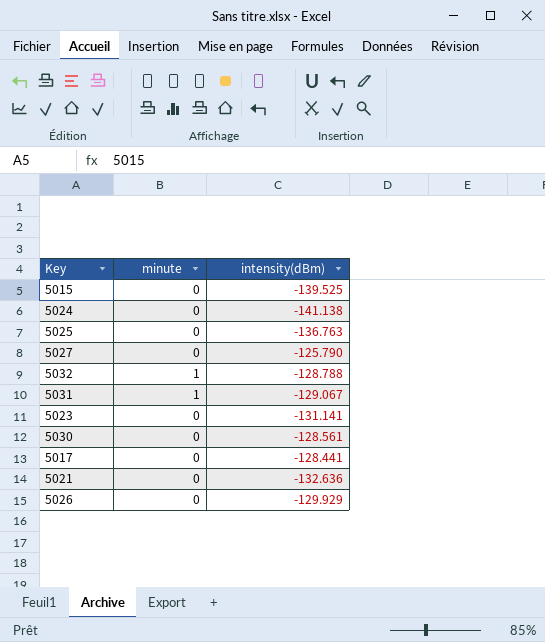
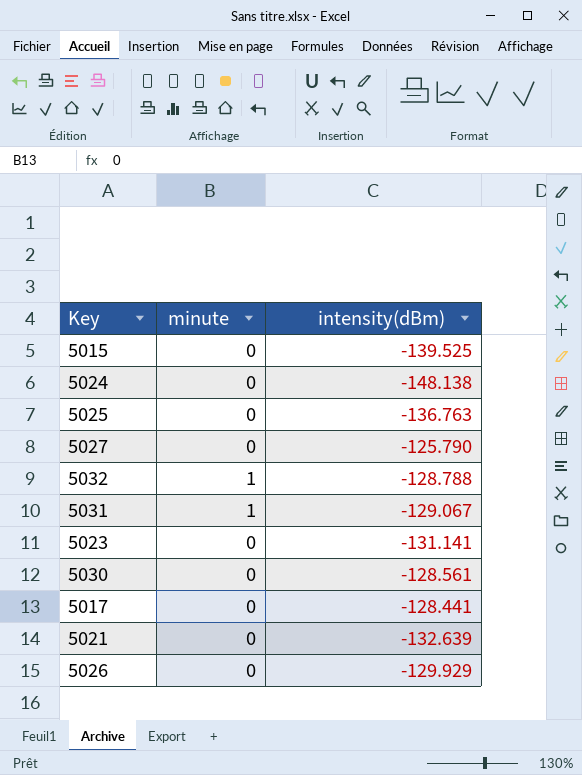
5024 | intensity(dBm): -141.138 -> -148.138
5021 | intensity(dBm): -132.636 -> -132.639

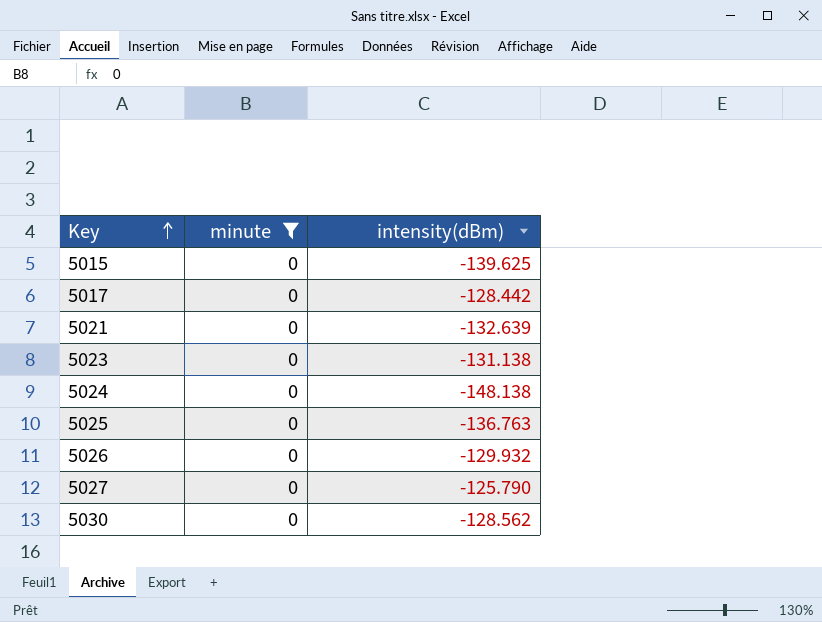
filter: none -> minute = 0
row order: none -> Key ascending
5015 | intensity(dBm): -139.525 -> -139.625
5017 | intensity(dBm): -128.441 -> -128.442
5023 | intensity(dBm): -131.141 -> -131.138
5026 | intensity(dBm): -129.929 -> -129.932
5030 | intensity(dBm): -128.561 -> -128.562

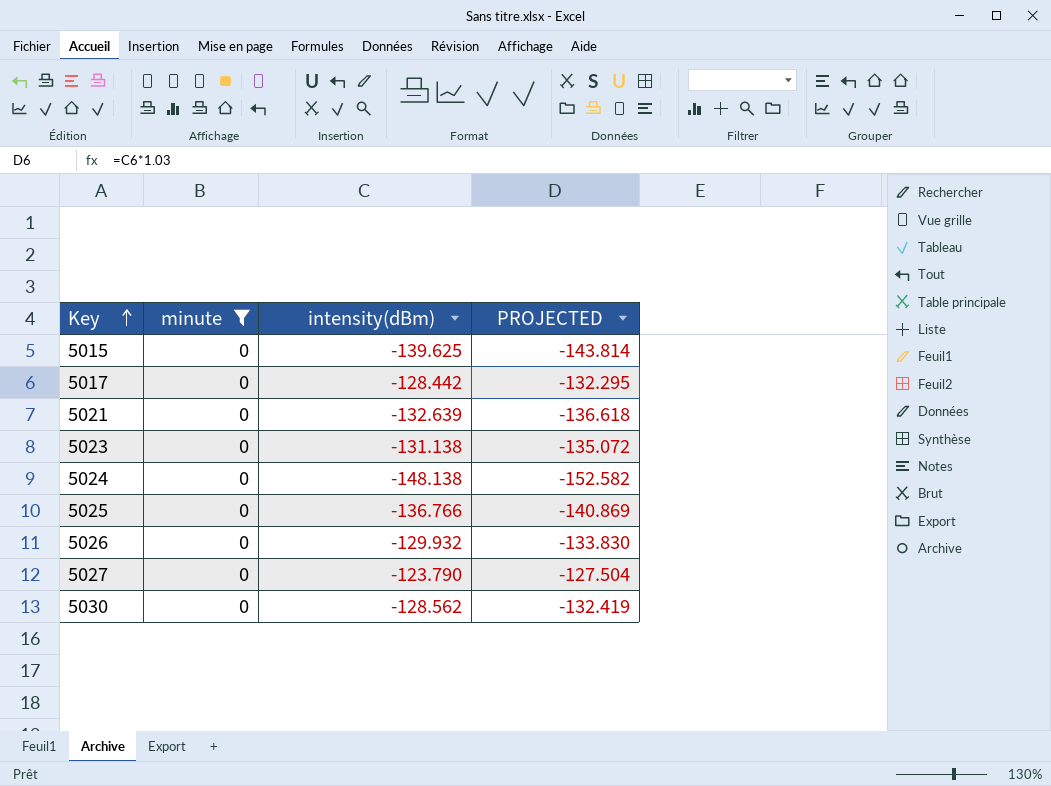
column PROJECTED | formula: none -> [intensity(dBm)] * 1.03
5025 | intensity(dBm): -136.763 -> -136.766
5027 | intensity(dBm): -125.790 -> -123.790

